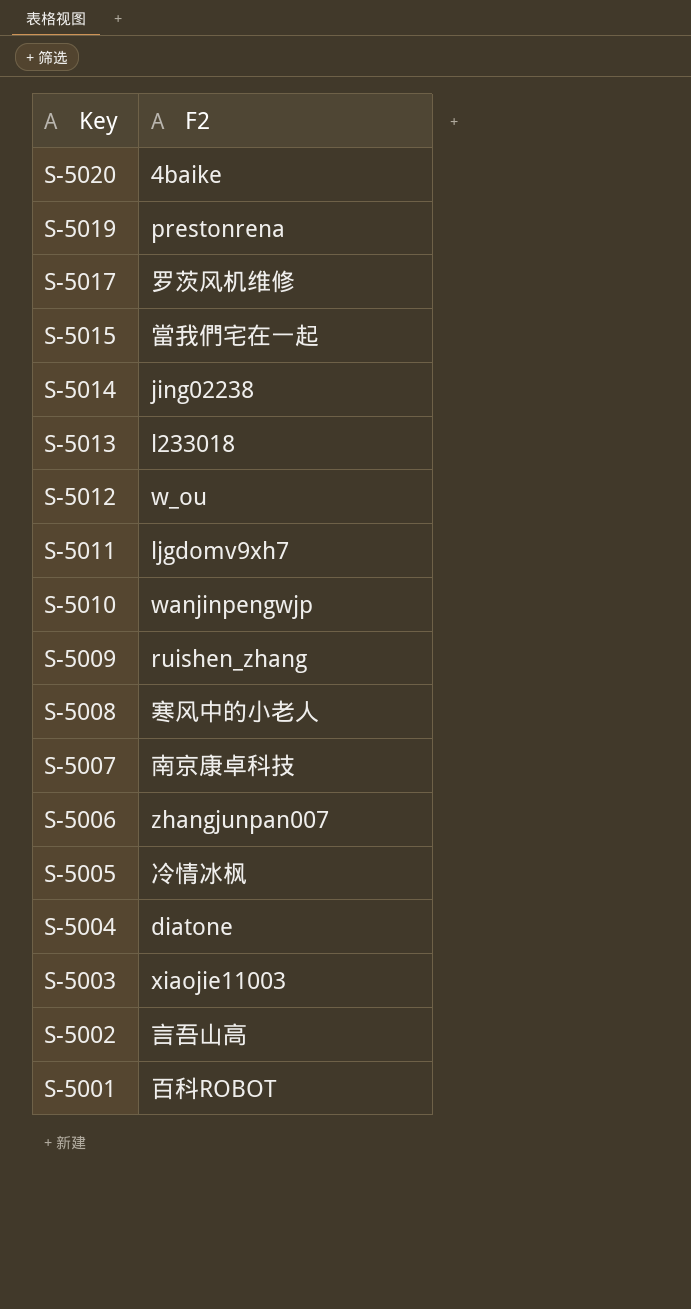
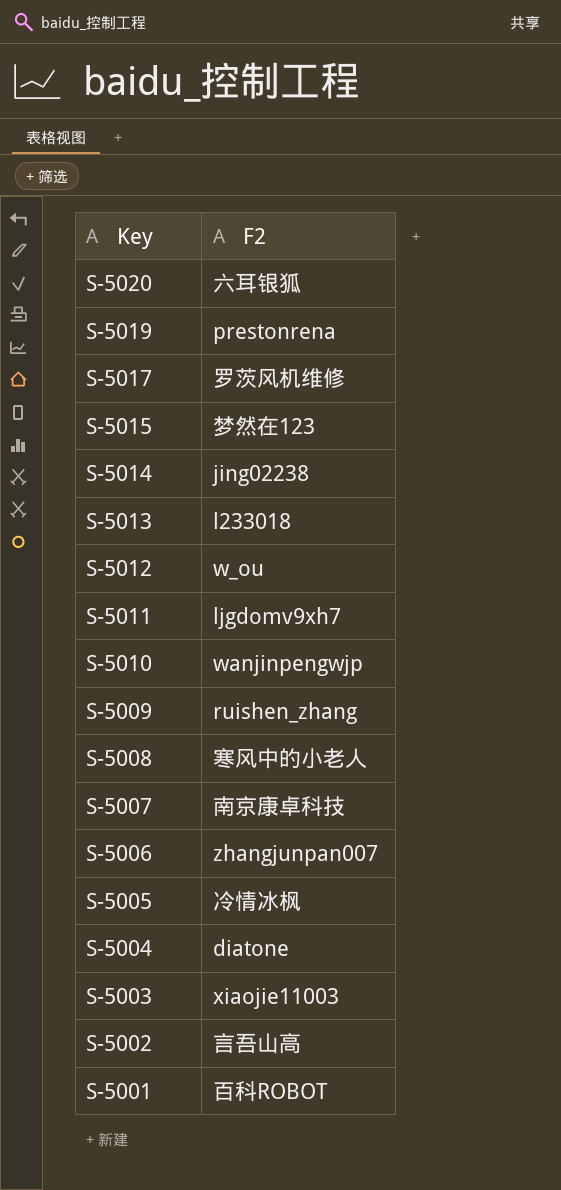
S-5020 | F2: 4baike -> 六耳银狐
S-5015 | F2: 當我們宅在一起 -> 梦然在123

